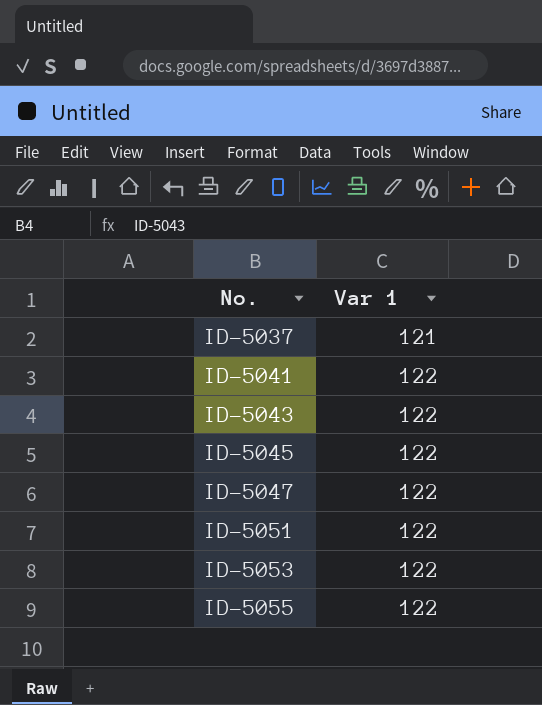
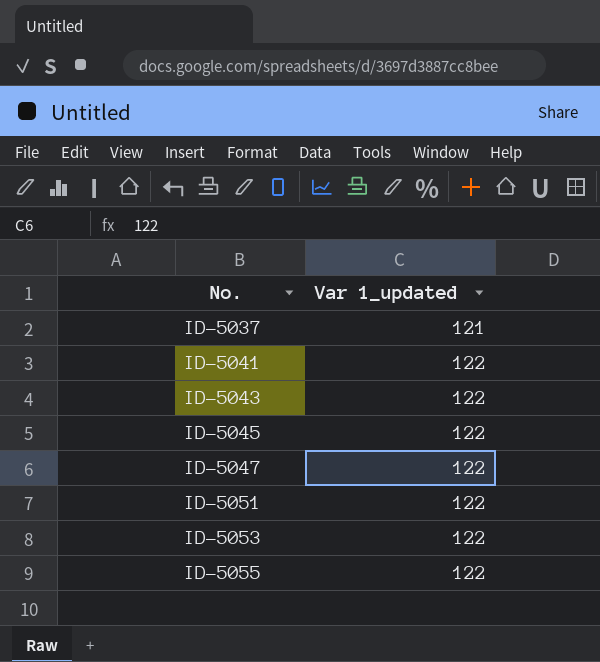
column name: Var 1 -> Var 1_updated

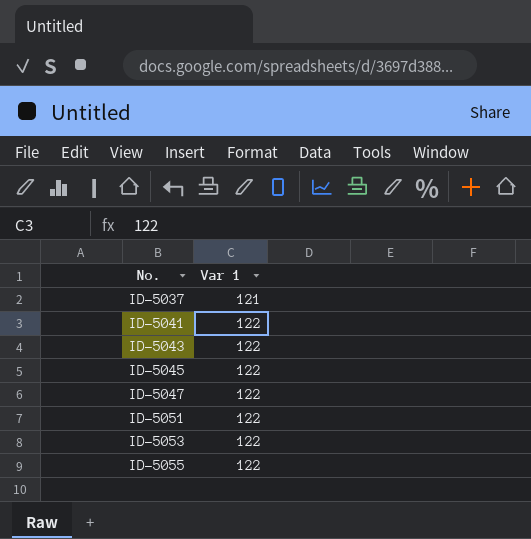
column name: Var 1_updated -> Var 1

